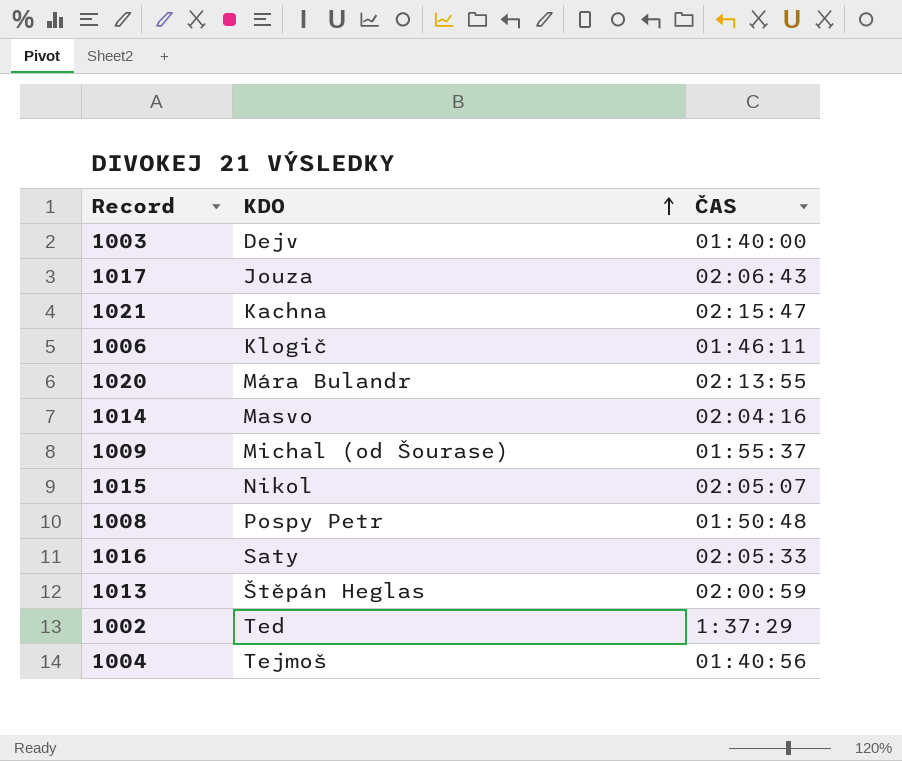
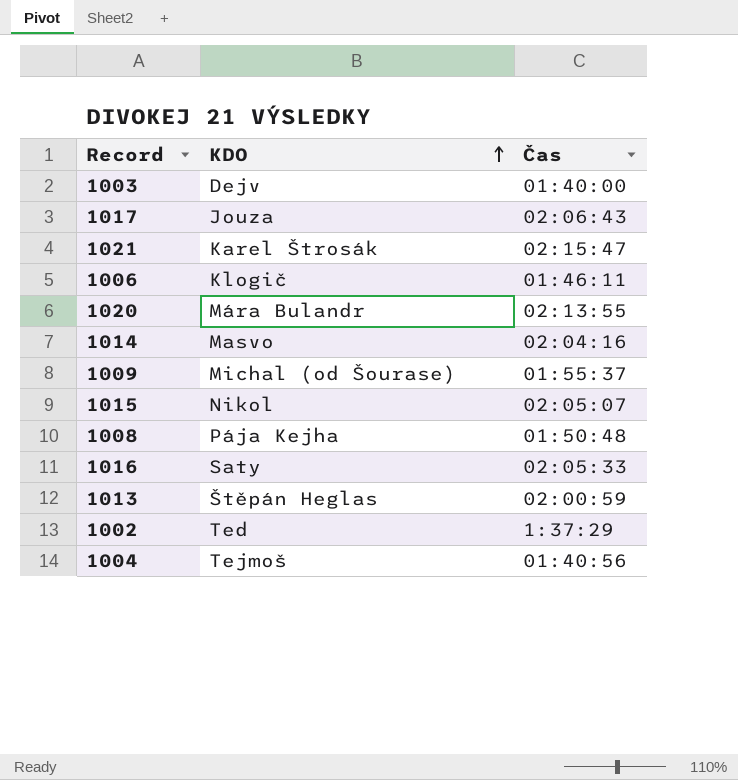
column name: ČAS -> Čas
1021 | KDO: Kachna -> Karel Štrosák
1008 | KDO: Pospy Petr -> Pája Kejha

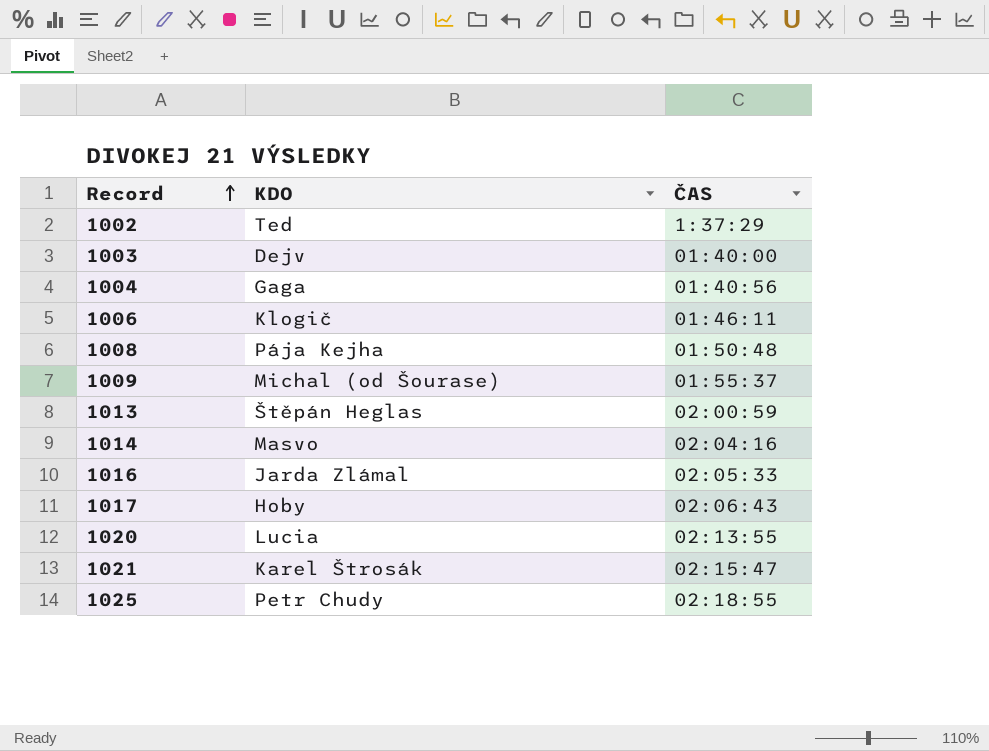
row order: KDO ascending -> Record ascending
column name: Čas -> ČAS
row 1015: Nikol | 02:05:07 -> none
1004 | KDO: Tejmoš -> Gaga
1016 | KDO: Saty -> Jarda Zlámal
1017 | KDO: Jouza -> Hoby
1020 | KDO: Mára Bulandr -> Lucia
row 1025: none -> Petr Chudy | 02:18:55

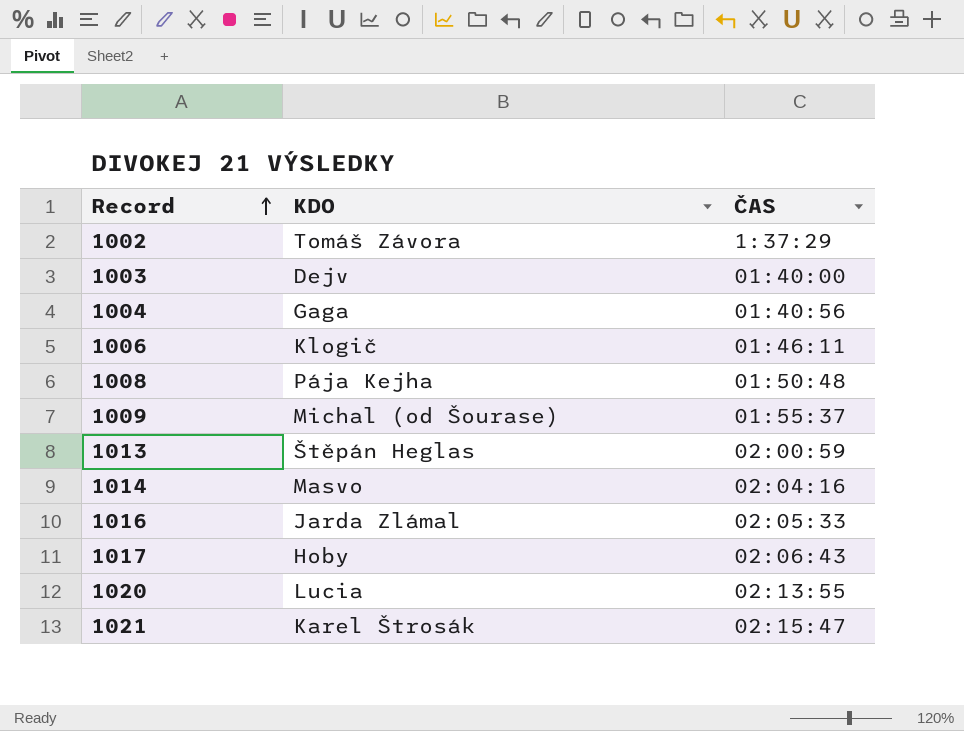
row 1025: Petr Chudy | 02:18:55 -> none
1002 | KDO: Ted -> Tomáš Závora

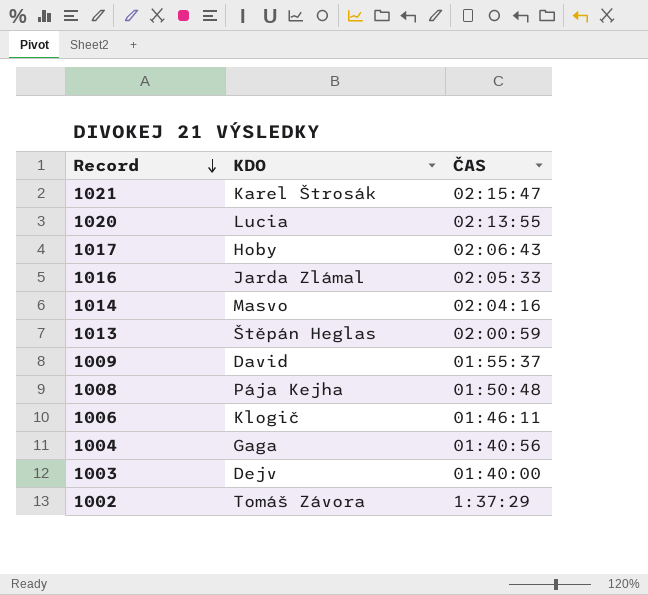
row order: Record ascending -> Record descending
1009 | KDO: Michal (od Šourase) -> David

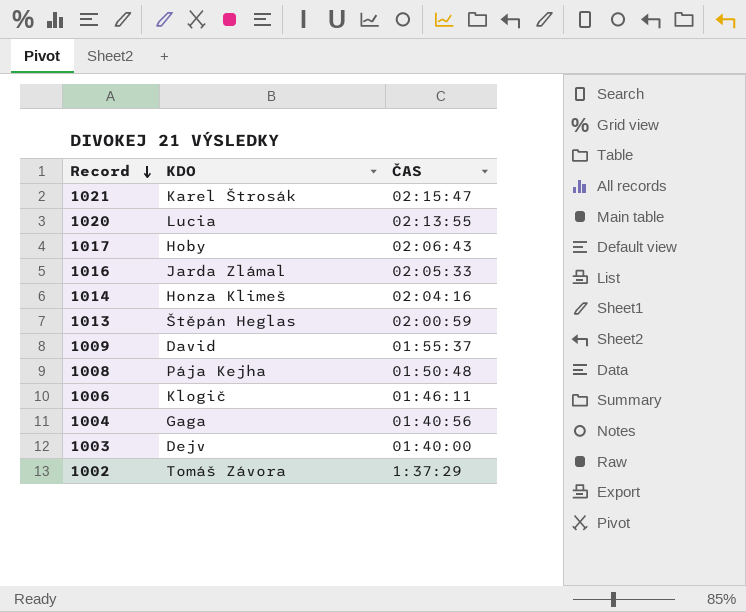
1014 | KDO: Masvo -> Honza Klimeš

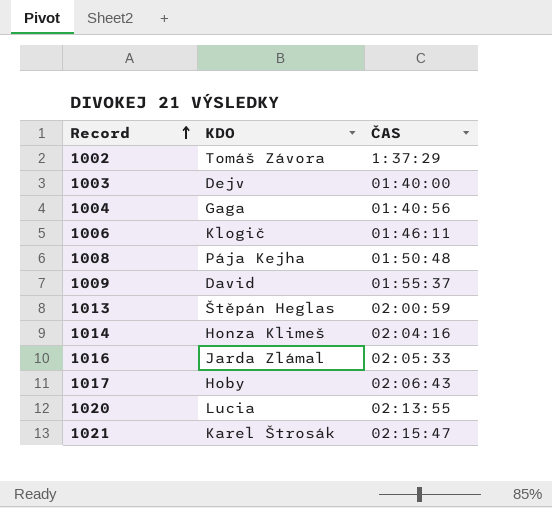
row order: Record descending -> Record ascending

